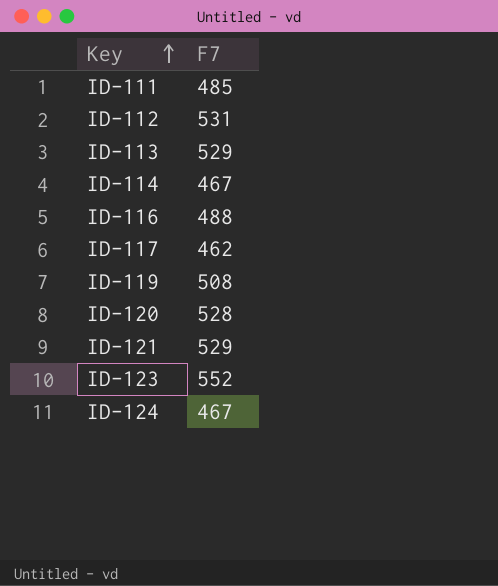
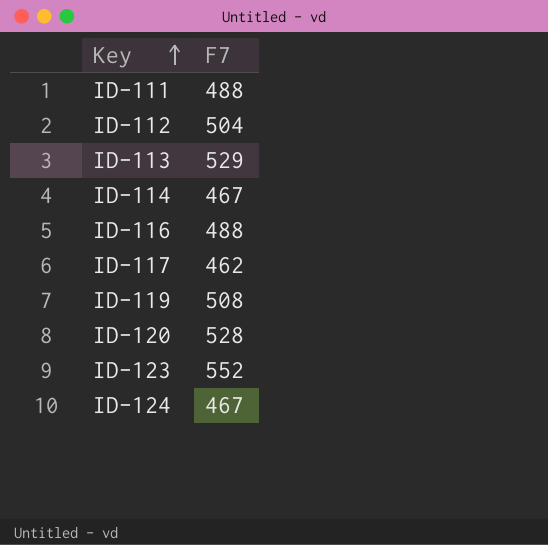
row ID-121: 529 -> none
ID-111 | F7: 485 -> 488
ID-112 | F7: 531 -> 504

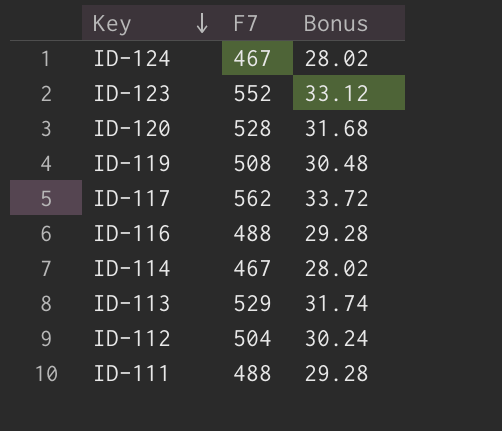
row order: Key ascending -> Key descending
column Bonus | formula: none -> [F7] * 0.06
ID-117 | F7: 462 -> 562

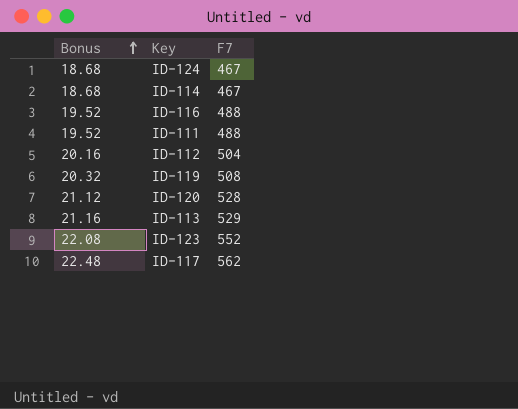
row order: Key descending -> Bonus ascending
column Bonus | formula: [F7] * 0.06 -> [F7] * 0.04
column Bonus | position: 3 -> 1

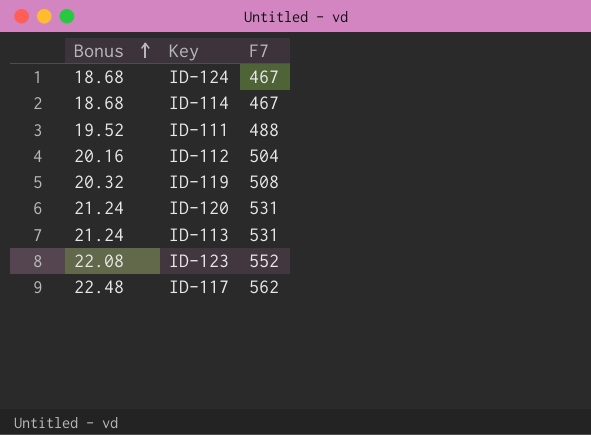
row ID-116: 19.52 | 488 -> none
ID-120 | Bonus: 21.12 -> 21.24
ID-120 | F7: 528 -> 531
ID-113 | Bonus: 21.16 -> 21.24
ID-113 | F7: 529 -> 531

